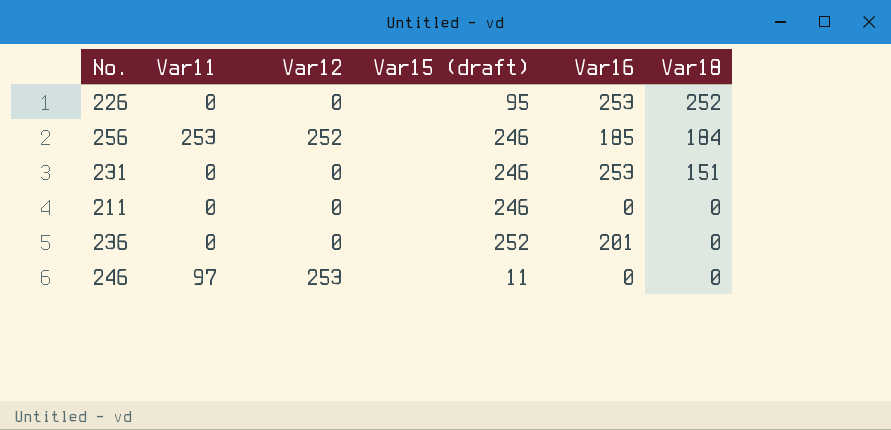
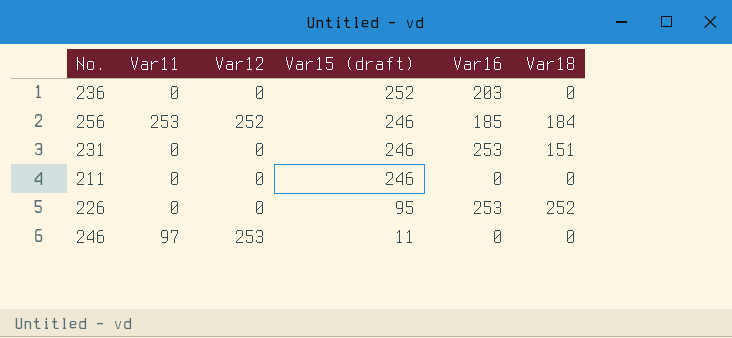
row order: Var18 descending -> Var15 (draft) descending
236 | Var16: 201 -> 203

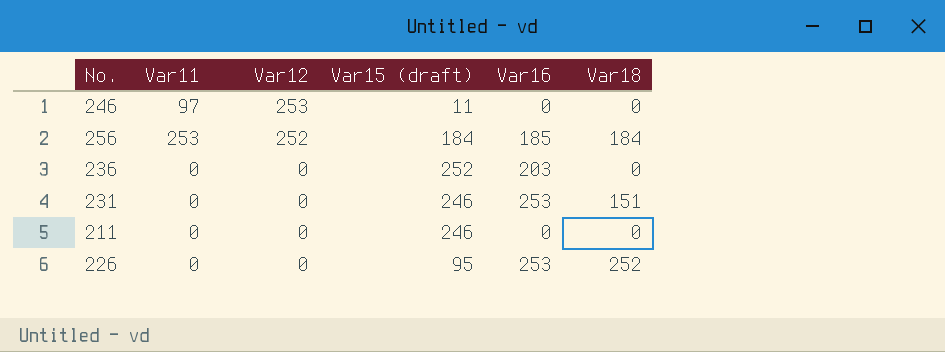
row order: Var15 (draft) descending -> Var12 descending
256 | Var15 (draft): 246 -> 184

